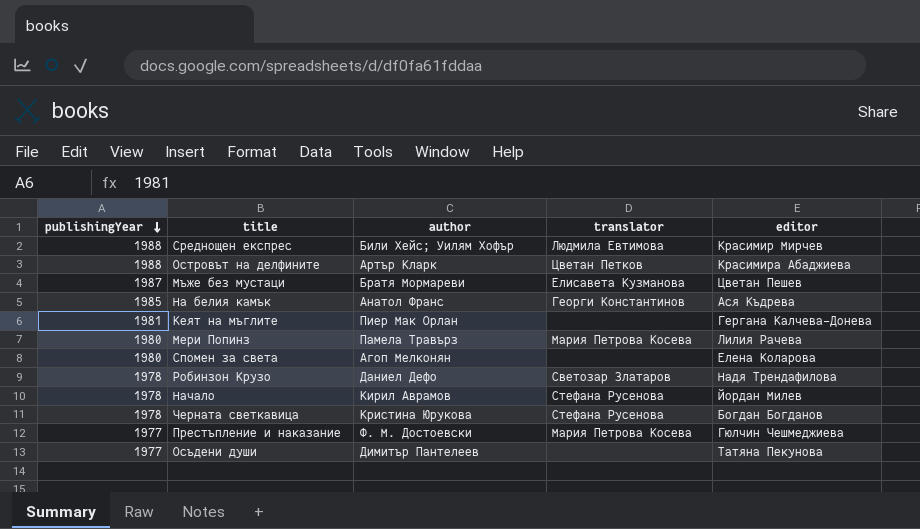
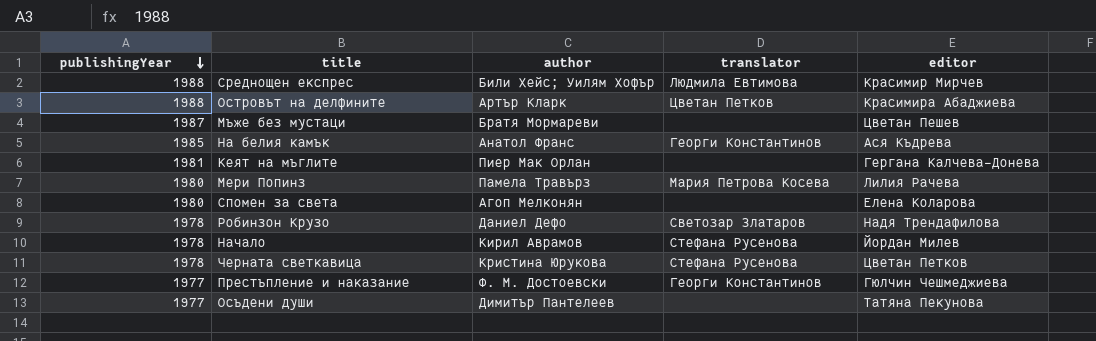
Мъже без мустаци | translator: Елисавета Кузманова -> none
Черната светкавица | editor: Богдан Богданов -> Цветан Петков
Престъпление и наказание | translator: Мария Петрова Косева -> Георги Константинов

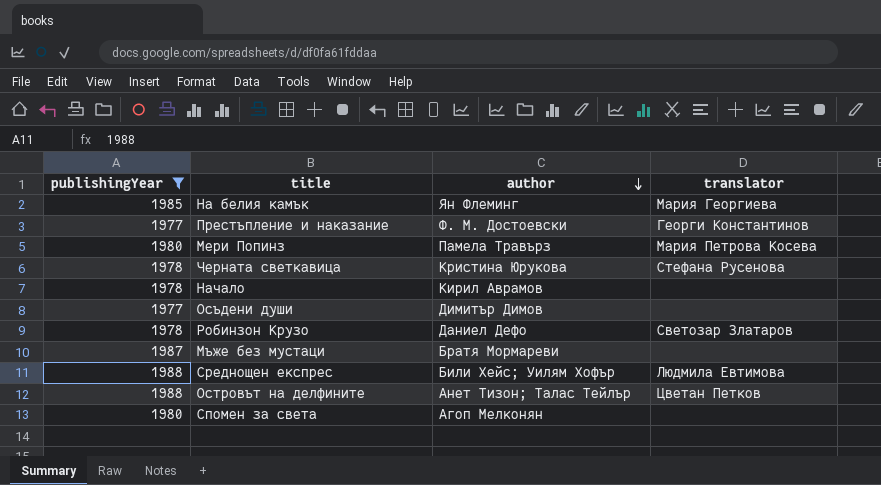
filter: none -> publishingYear != 1981
row order: publishingYear descending -> author descending
column editor | position: 5 -> none
На белия камък | author: Анатол Франс -> Ян Флеминг
На белия камък | translator: Георги Константинов -> Мария Георгиева
Начало | translator: Стефана Русенова -> none
Осъдени души | author: Димитър Пантелеев -> Димитър Димов
Островът на делфините | author: Артър Кларк -> Анет Тизон; Талас Тейлър

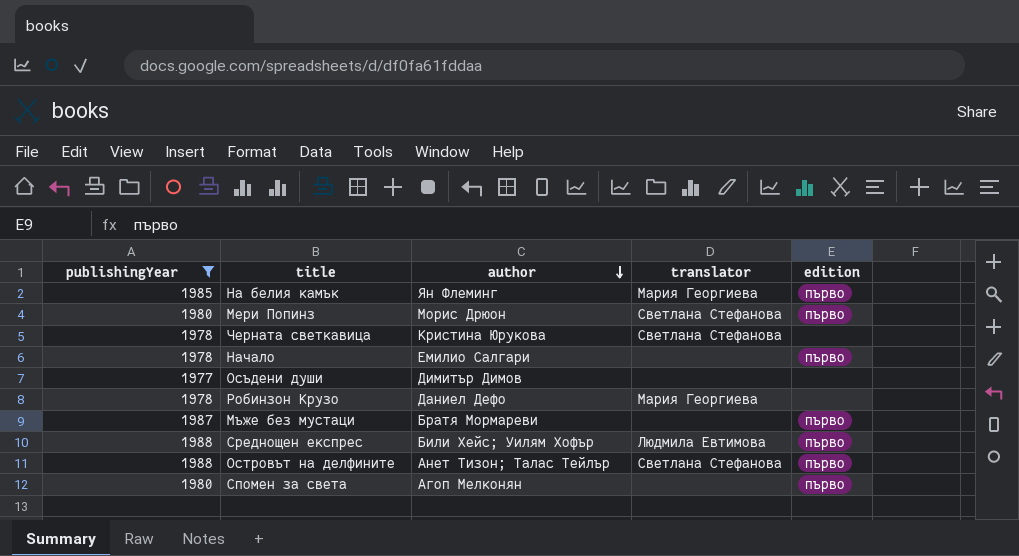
column edition | position: none -> 5
row Престъпление и наказание: 1977 | Ф. М. Достоевски | Георги Константинов -> none
Мери Попинз | author: Памела Травърз -> Морис Дрюон
Мери Попинз | translator: Мария Петрова Косева -> Светлана Стефанова
Черната светкавица | translator: Стефана Русенова -> Светлана Стефанова
Начало | author: Кирил Аврамов -> Емилио Салгари
Робинзон Крузо | translator: Светозар Златаров -> Мария Георгиева
Островът на делфините | translator: Цветан Петков -> Светлана Стефанова

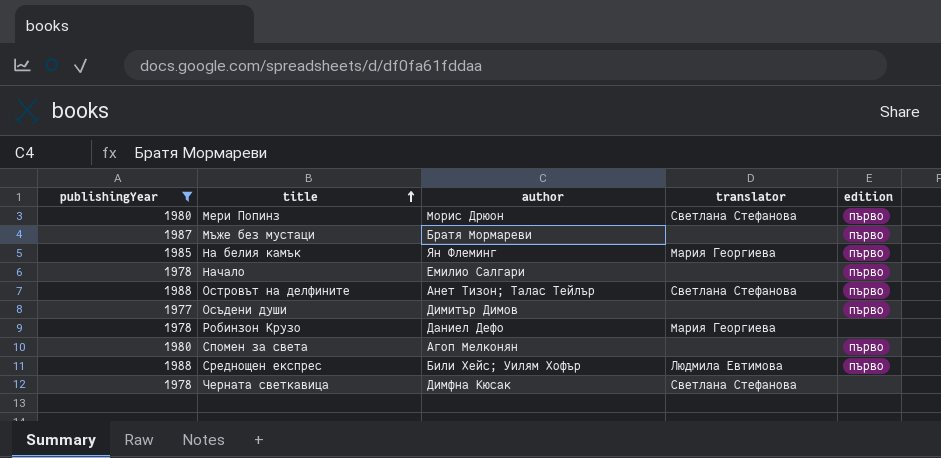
row order: author descending -> title ascending
Осъдени души | edition: none -> първо
Черната светкавица | author: Кристина Юрукова -> Димфна Кюсак

